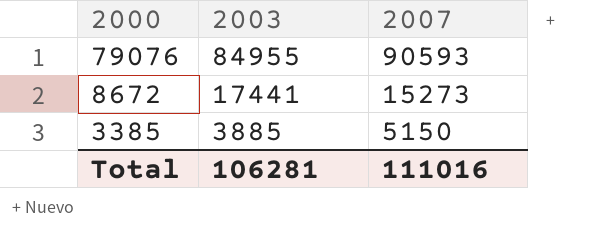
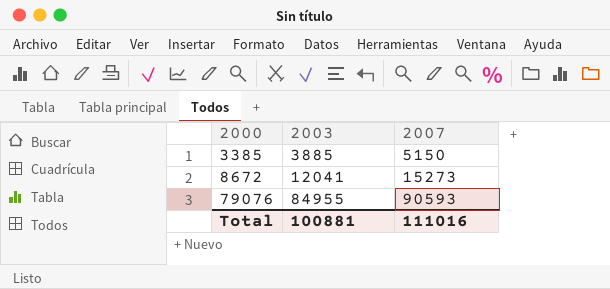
row order: 2000 descending -> 2000 ascending
8672 | 2003: 17441 -> 12041
Total | 2003: 106281 -> 100881

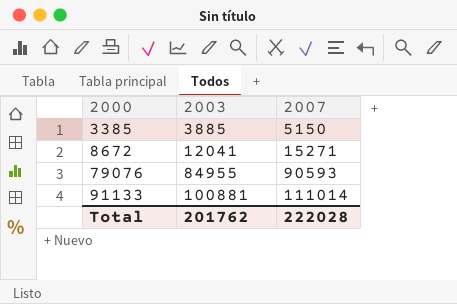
8672 | 2007: 15273 -> 15271
row 91133: none -> 100881 | 111014
Total | 2003: 100881 -> 201762
Total | 2007: 111016 -> 222028

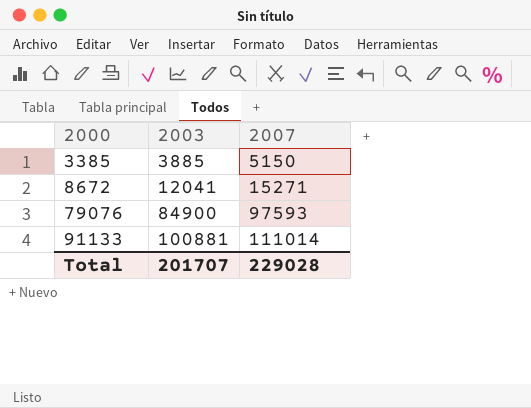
79076 | 2003: 84955 -> 84900
79076 | 2007: 90593 -> 97593
Total | 2003: 201762 -> 201707
Total | 2007: 222028 -> 229028

